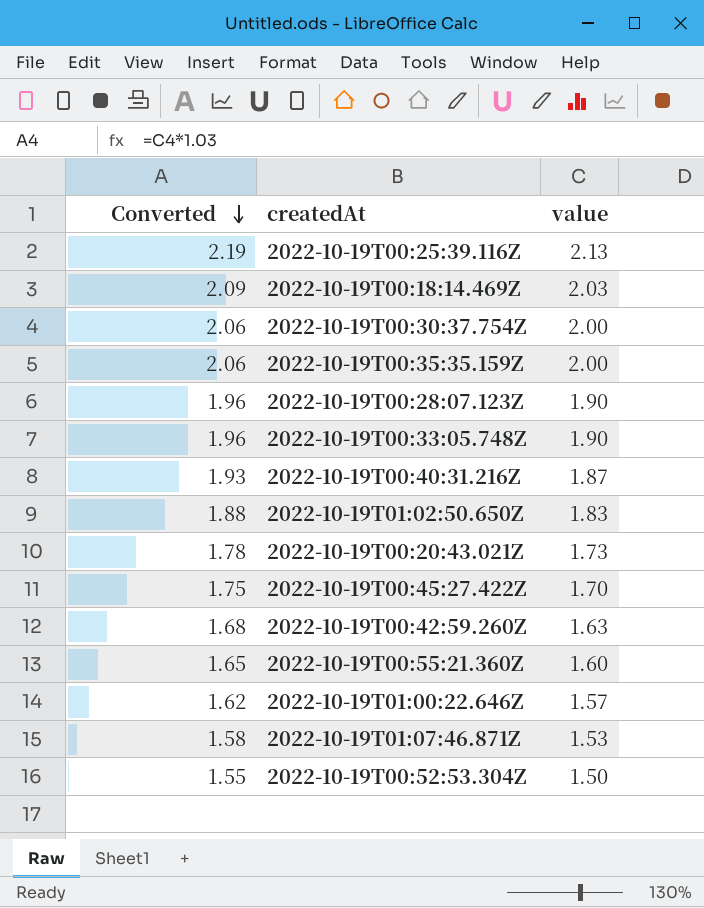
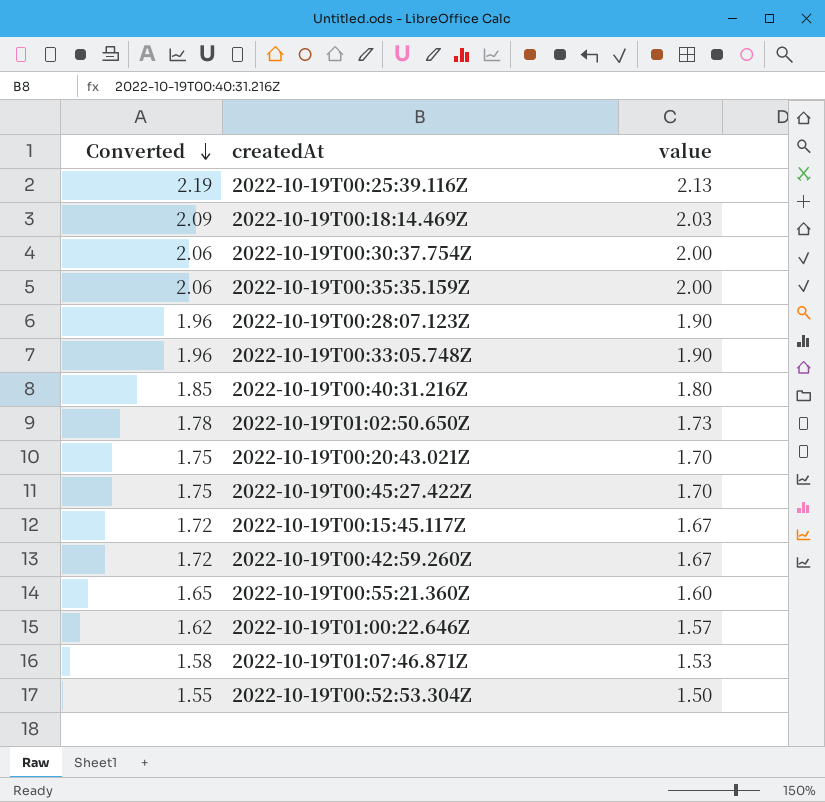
2022-10-19T00:40:31.216Z | Converted: 1.93 -> 1.85
2022-10-19T00:40:31.216Z | value: 1.87 -> 1.80
2022-10-19T01:02:50.650Z | Converted: 1.88 -> 1.78
2022-10-19T01:02:50.650Z | value: 1.83 -> 1.73
2022-10-19T00:20:43.021Z | Converted: 1.78 -> 1.75
2022-10-19T00:20:43.021Z | value: 1.73 -> 1.70
row 2022-10-19T00:15:45.117Z: none -> 1.72 | 1.67
2022-10-19T00:42:59.260Z | Converted: 1.68 -> 1.72
2022-10-19T00:42:59.260Z | value: 1.63 -> 1.67

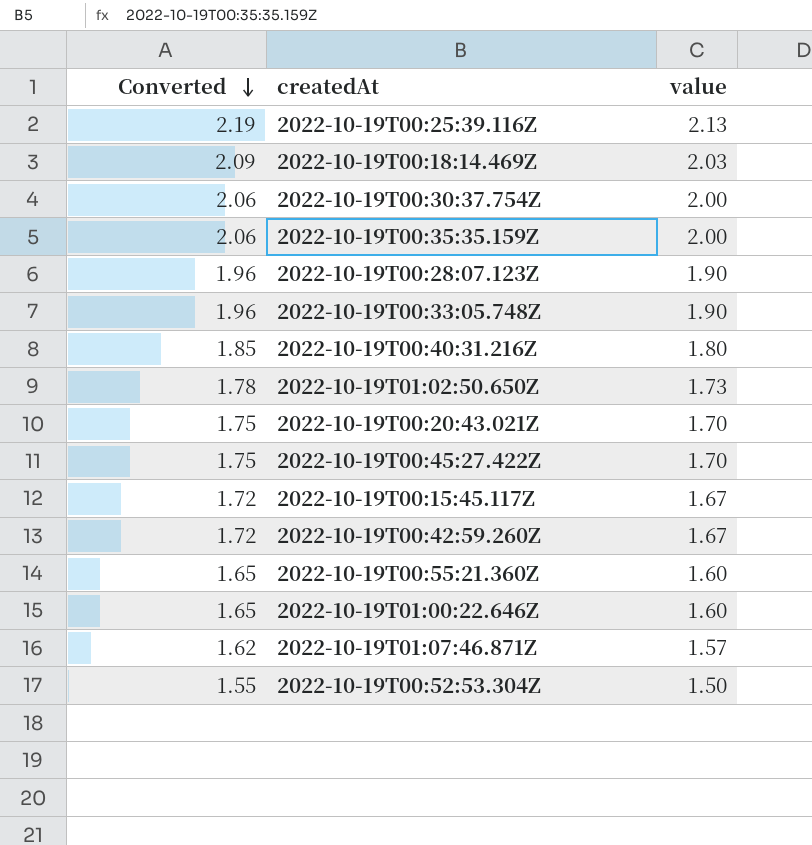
2022-10-19T01:00:22.646Z | Converted: 1.62 -> 1.65
2022-10-19T01:00:22.646Z | value: 1.57 -> 1.60
2022-10-19T01:07:46.871Z | Converted: 1.58 -> 1.62
2022-10-19T01:07:46.871Z | value: 1.53 -> 1.57

